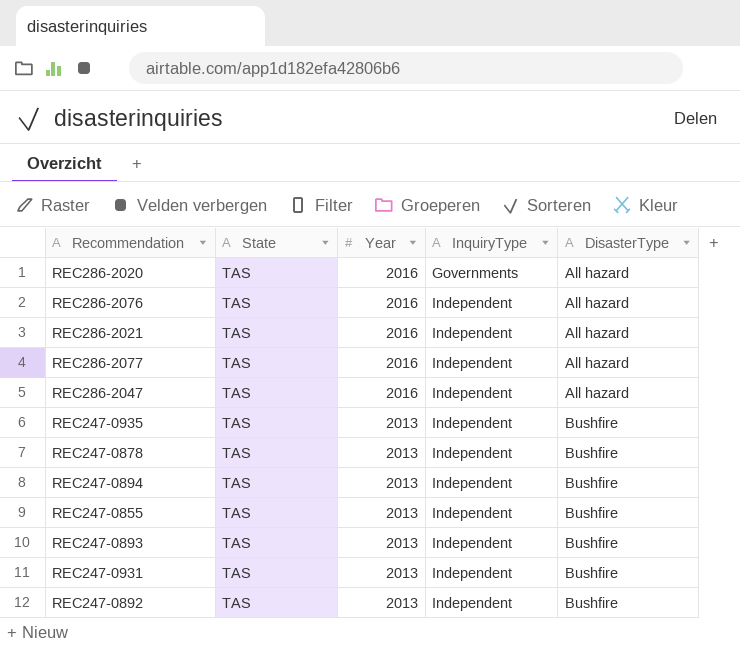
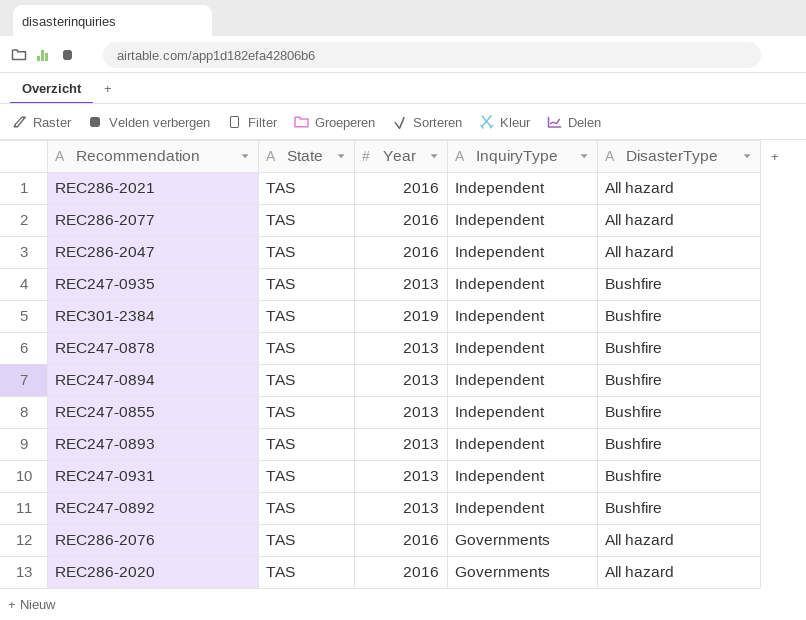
row order: Year descending -> InquiryType descending
row REC301-2384: none -> TAS | 2019 | Independent | Bushfire
REC286-2076 | InquiryType: Independent -> Governments

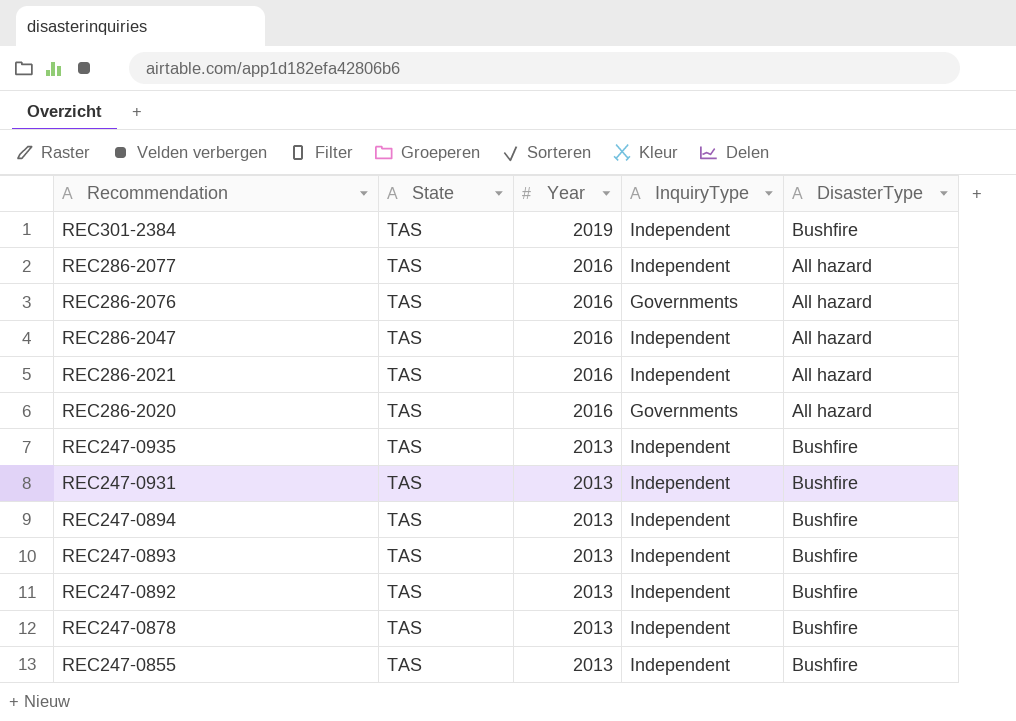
row order: InquiryType descending -> Recommendation descending

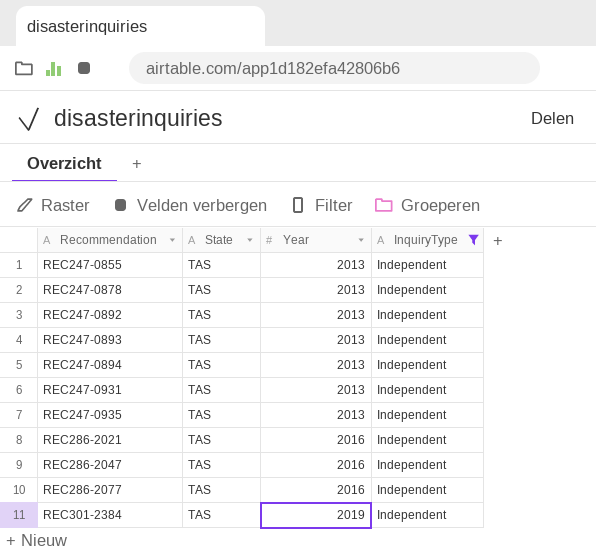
filter: none -> InquiryType = Independent
row order: Recommendation descending -> Recommendation ascending
column DisasterType | position: 5 -> none

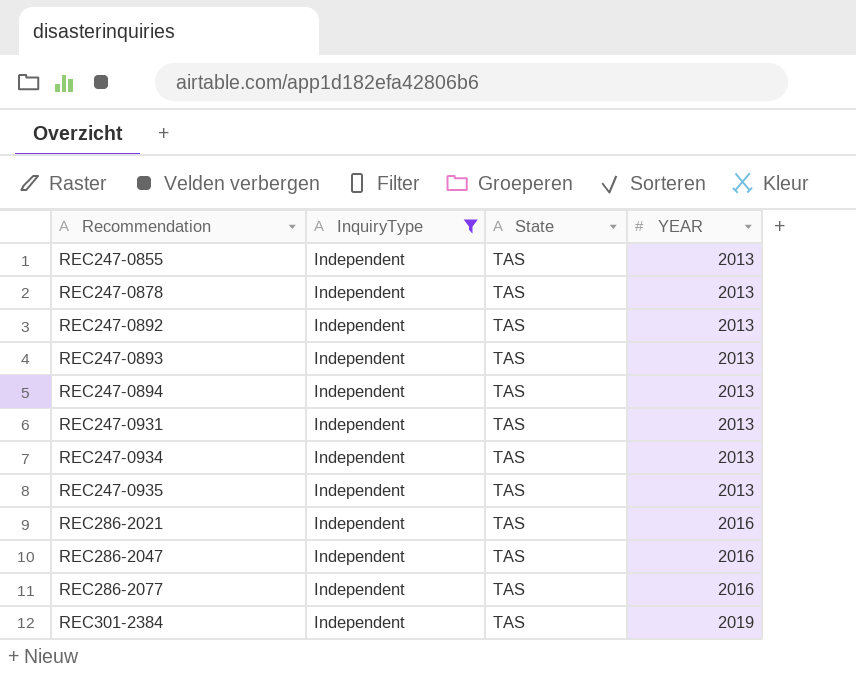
column InquiryType | position: 4 -> 2
column name: Year -> YEAR
row REC247-0934: none -> Independent | TAS | 2013

